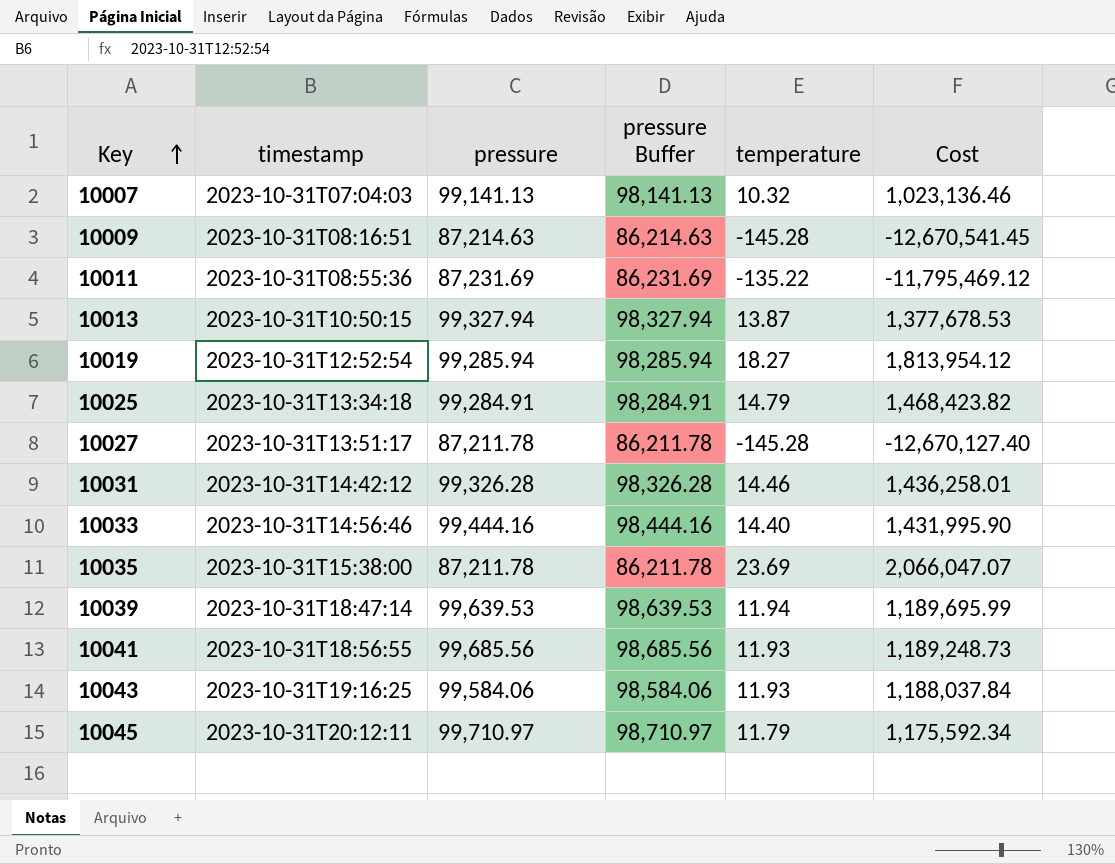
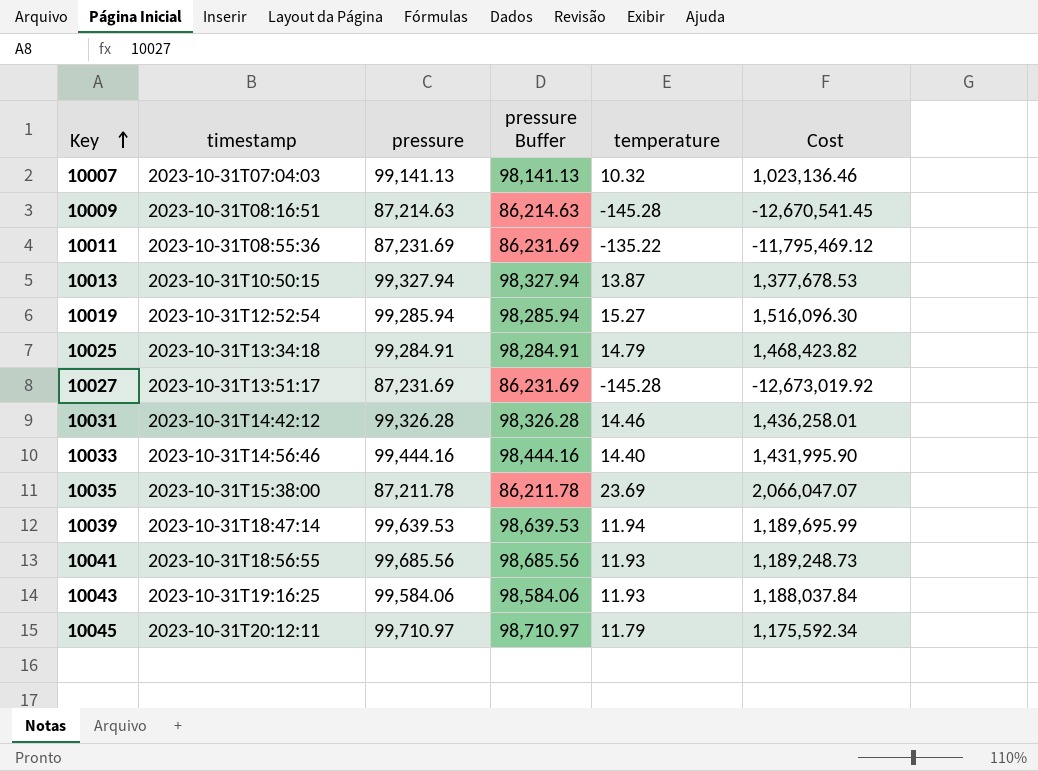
10019 | temperature: 18.27 -> 15.27
10019 | Cost: 1,813,954.12 -> 1,516,096.30
10027 | pressure: 87,211.78 -> 87,231.69
10027 | pressure Buffer: 86,211.78 -> 86,231.69
10027 | Cost: -12,670,127.40 -> -12,673,019.92

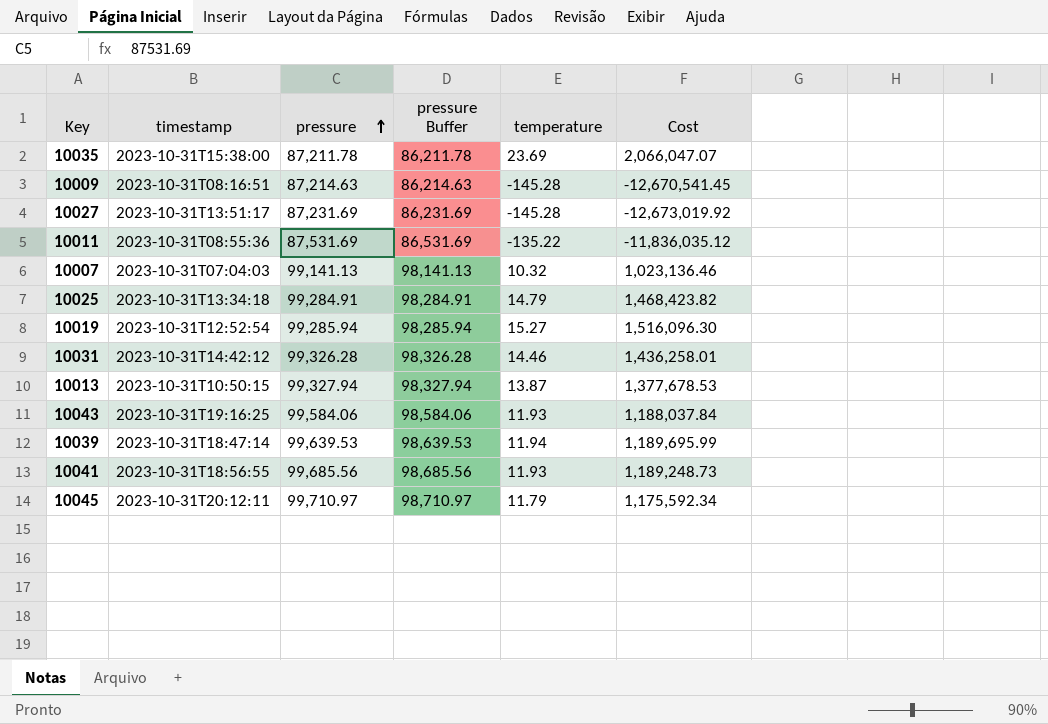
row order: Key ascending -> pressure ascending
row 10033: 2023-10-31T14:56:46 | 99,444.16 | 98,444.16 | 14.40 | 1,431,995.90 -> none
10011 | pressure: 87,231.69 -> 87,531.69
10011 | pressure Buffer: 86,231.69 -> 86,531.69
10011 | Cost: -11,795,469.12 -> -11,836,035.12

